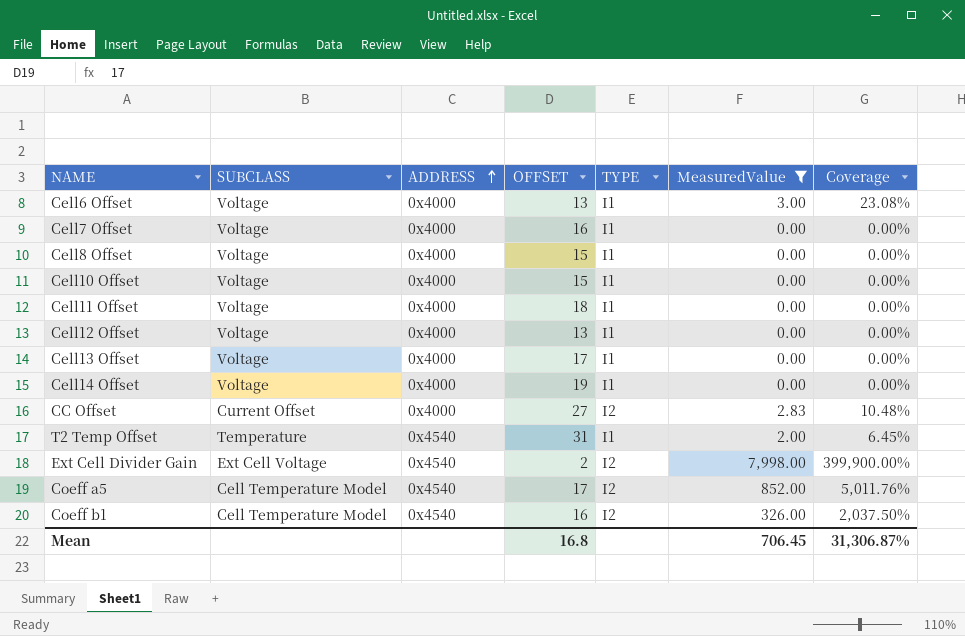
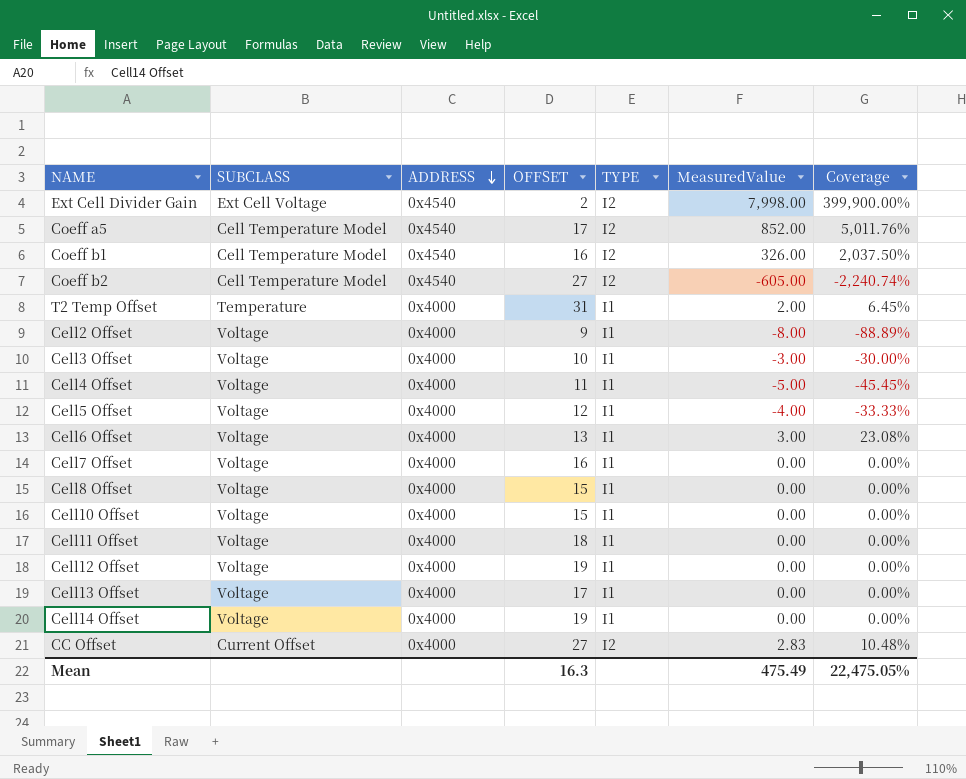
filter: MeasuredValue >= 0.00 -> none
row order: ADDRESS ascending -> ADDRESS descending
T2 Temp Offset | ADDRESS: 0x4540 -> 0x4000
Cell12 Offset | OFFSET: 13 -> 19
Mean | OFFSET: 16.8 -> 16.3
Mean | MeasuredValue: 706.45 -> 475.49
Mean | Coverage: 31,306.87% -> 22,475.05%

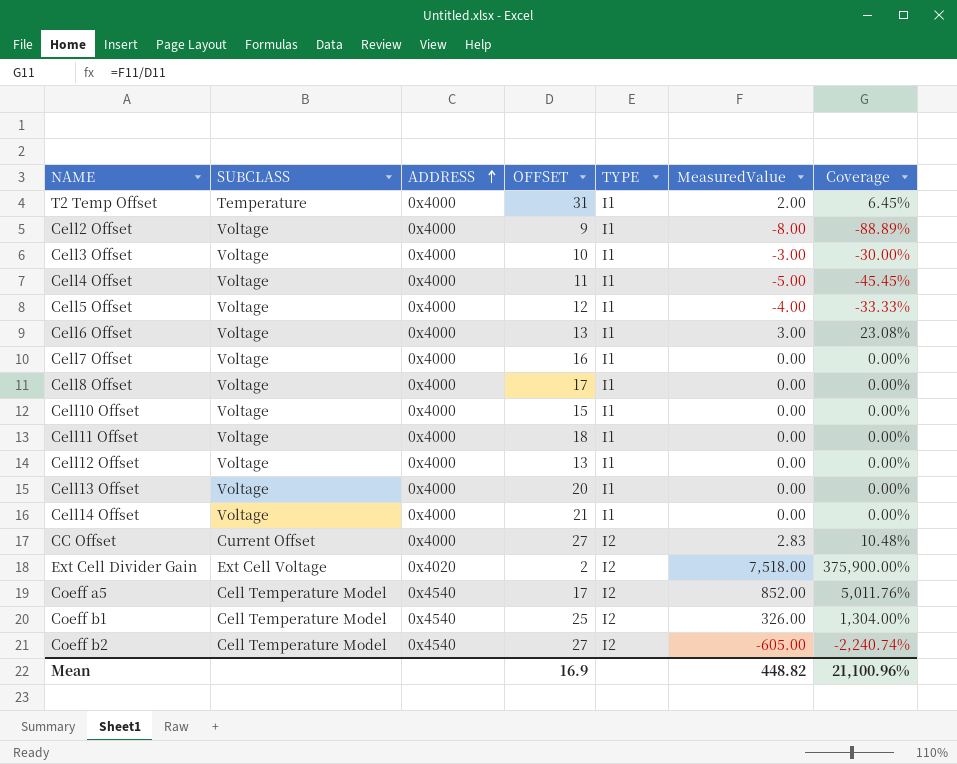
row order: ADDRESS descending -> ADDRESS ascending
Cell8 Offset | OFFSET: 15 -> 17
Cell12 Offset | OFFSET: 19 -> 13
Cell13 Offset | OFFSET: 17 -> 20
Cell14 Offset | OFFSET: 19 -> 21
Ext Cell Divider Gain | ADDRESS: 0x4540 -> 0x4020
Ext Cell Divider Gain | MeasuredValue: 7,998.00 -> 7,518.00
Ext Cell Divider Gain | Coverage: 399,900.00% -> 375,900.00%
Coeff b1 | OFFSET: 16 -> 25
Coeff b1 | Coverage: 2,037.50% -> 1,304.00%
Mean | OFFSET: 16.3 -> 16.9
Mean | MeasuredValue: 475.49 -> 448.82
Mean | Coverage: 22,475.05% -> 21,100.96%

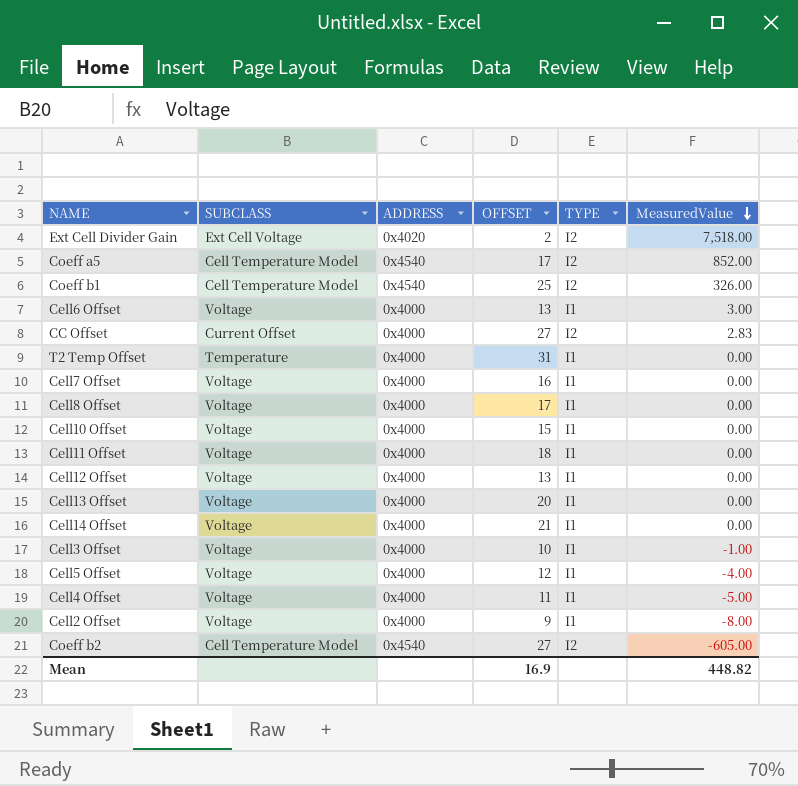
row order: ADDRESS ascending -> MeasuredValue descending
column Coverage | formula: [MeasuredValue] / [OFFSET] -> none
T2 Temp Offset | MeasuredValue: 2.00 -> 0.00
Cell3 Offset | MeasuredValue: -3.00 -> -1.00

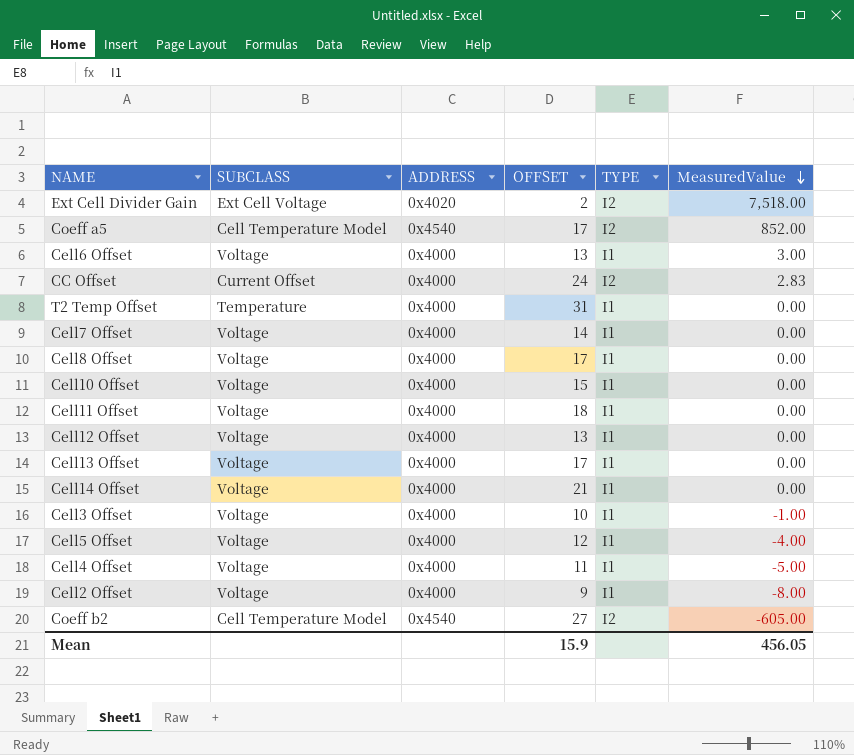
row Coeff b1: Cell Temperature Model | 0x4540 | 25 | I2 | 326.00 -> none
CC Offset | OFFSET: 27 -> 24
Cell7 Offset | OFFSET: 16 -> 14
Cell13 Offset | OFFSET: 20 -> 17
Mean | OFFSET: 16.9 -> 15.9
Mean | MeasuredValue: 448.82 -> 456.05

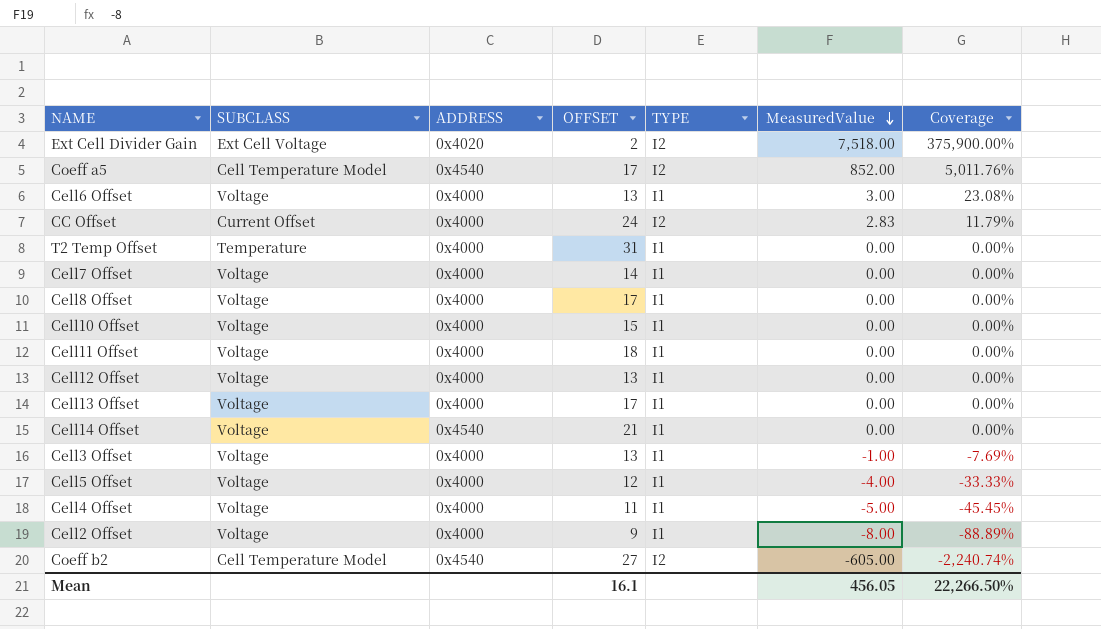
column Coverage | formula: none -> [MeasuredValue] / [OFFSET]
Cell14 Offset | ADDRESS: 0x4000 -> 0x4540
Cell3 Offset | OFFSET: 10 -> 13
Mean | OFFSET: 15.9 -> 16.1

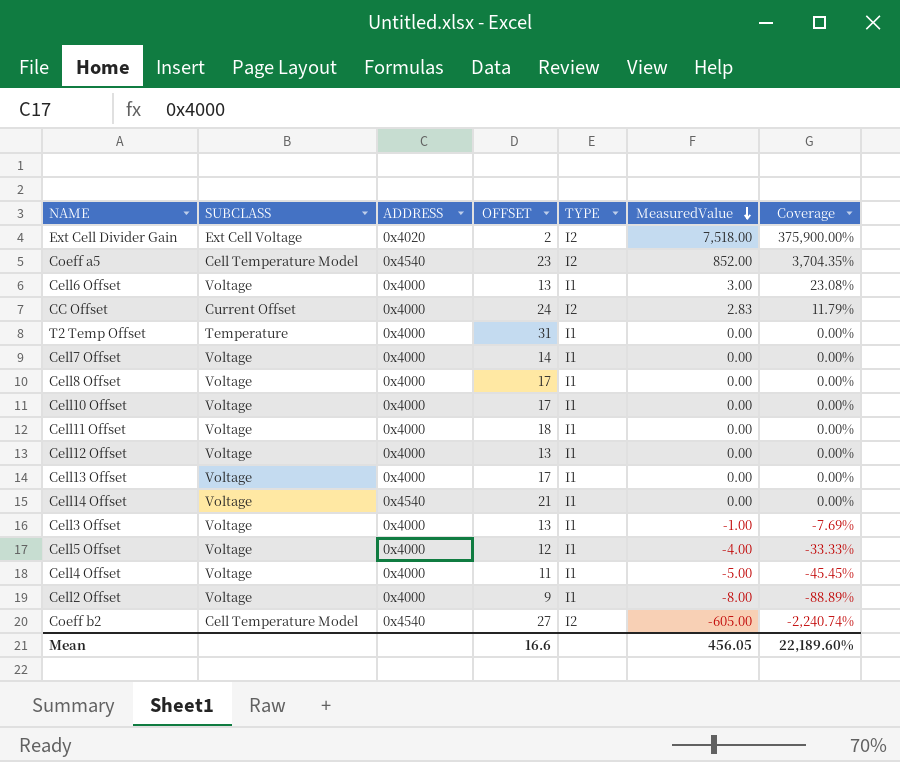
Coeff a5 | OFFSET: 17 -> 23
Coeff a5 | Coverage: 5,011.76% -> 3,704.35%
Cell10 Offset | OFFSET: 15 -> 17
Mean | OFFSET: 16.1 -> 16.6
Mean | Coverage: 22,266.50% -> 22,189.60%

